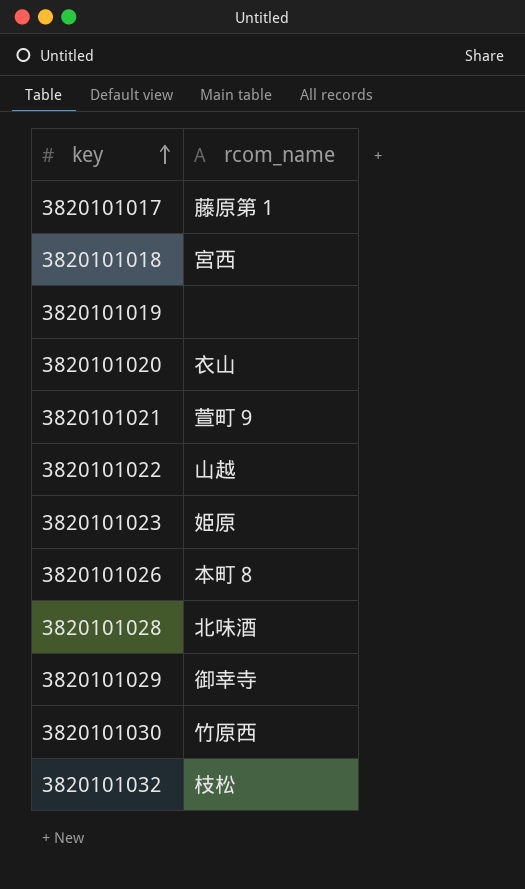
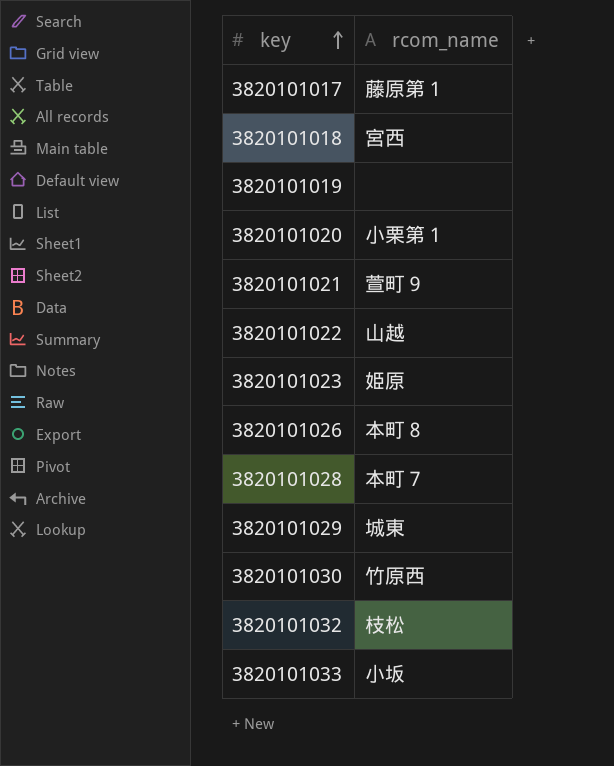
3820101020 | rcom_name: 衣山 -> 小栗第１
3820101028 | rcom_name: 北味酒 -> 本町７
3820101029 | rcom_name: 御幸寺 -> 城東
row 3820101033: none -> 小坂

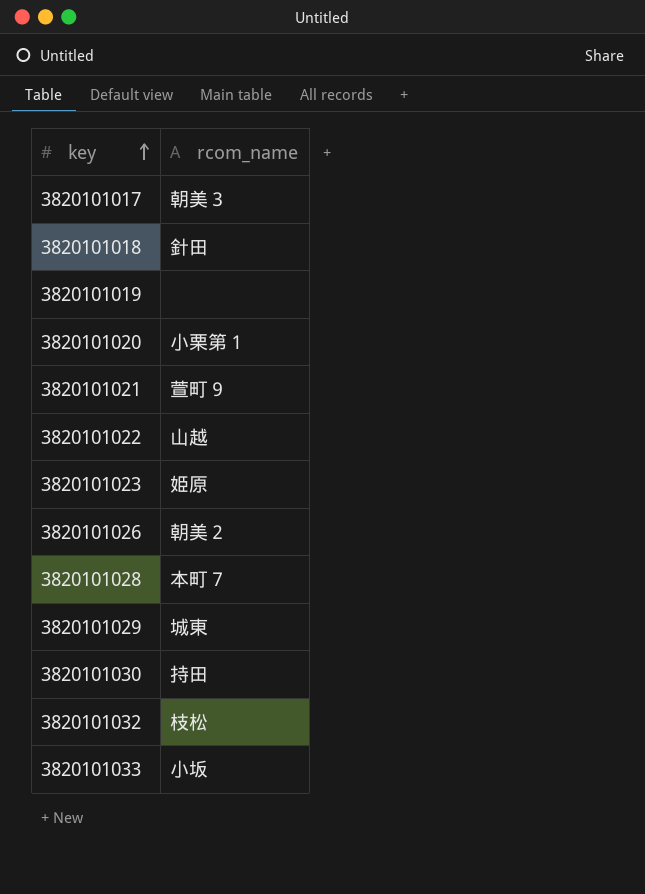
3820101017 | rcom_name: 藤原第１ -> 朝美３
3820101018 | rcom_name: 宮西 -> 針田
3820101026 | rcom_name: 本町８ -> 朝美２
3820101030 | rcom_name: 竹原西 -> 持田

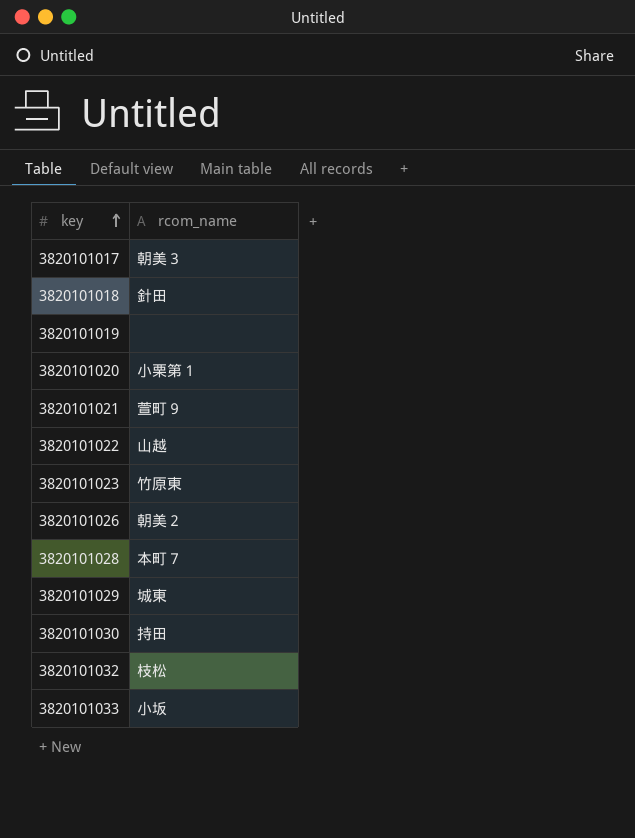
3820101023 | rcom_name: 姫原 -> 竹原東

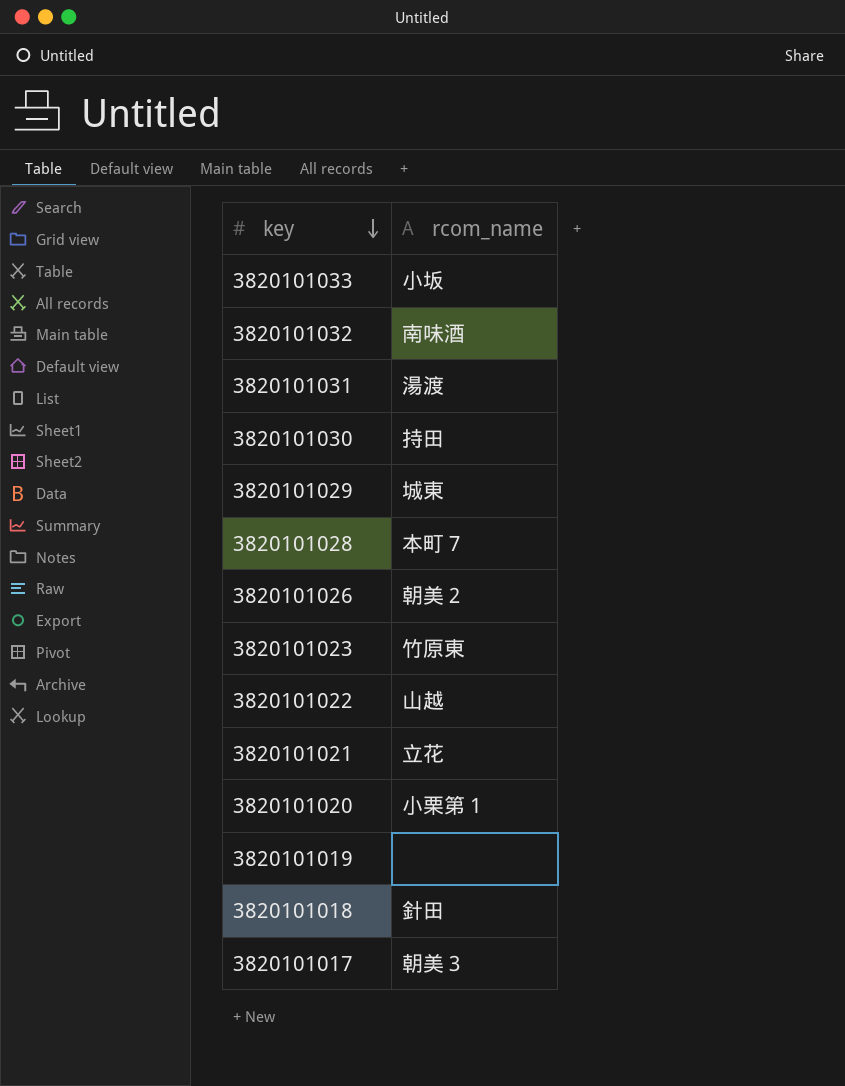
row order: key ascending -> key descending
3820101032 | rcom_name: 枝松 -> 南味酒
row 3820101031: none -> 湯渡
3820101021 | rcom_name: 萱町９ -> 立花

